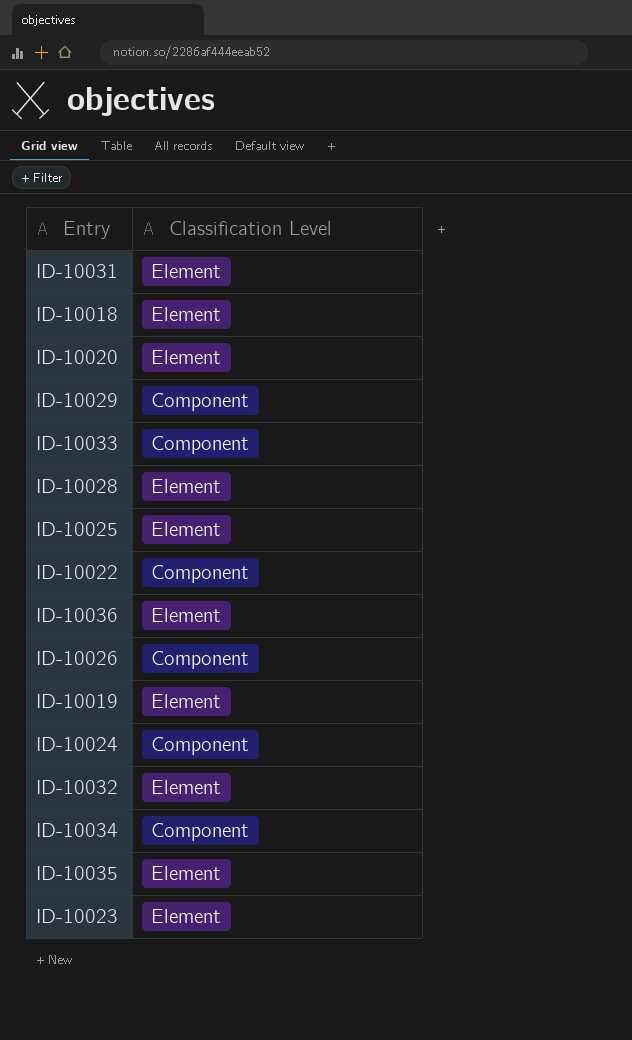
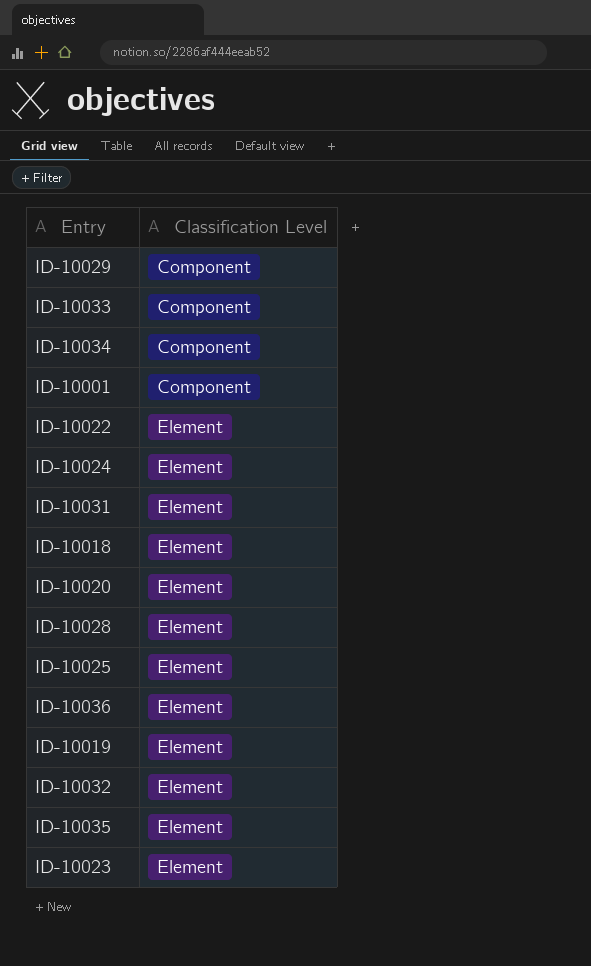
row order: none -> Classification Level ascending
row ID-10026: Component -> none
row ID-10001: none -> Component
ID-10022 | Classification Level: Component -> Element
ID-10024 | Classification Level: Component -> Element

